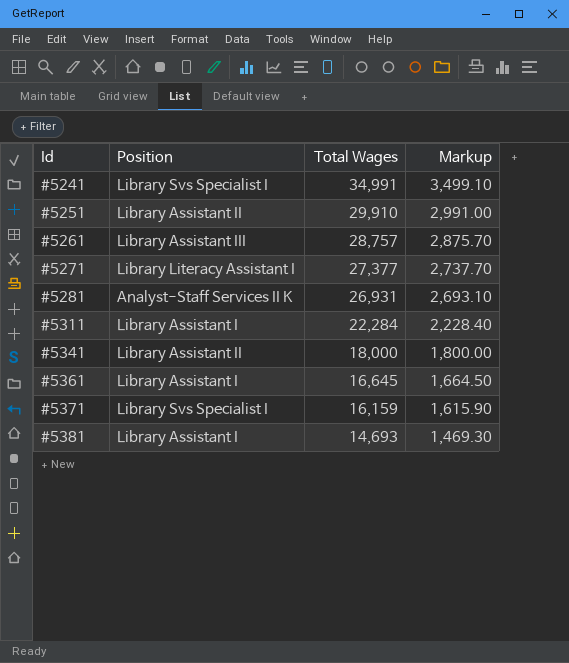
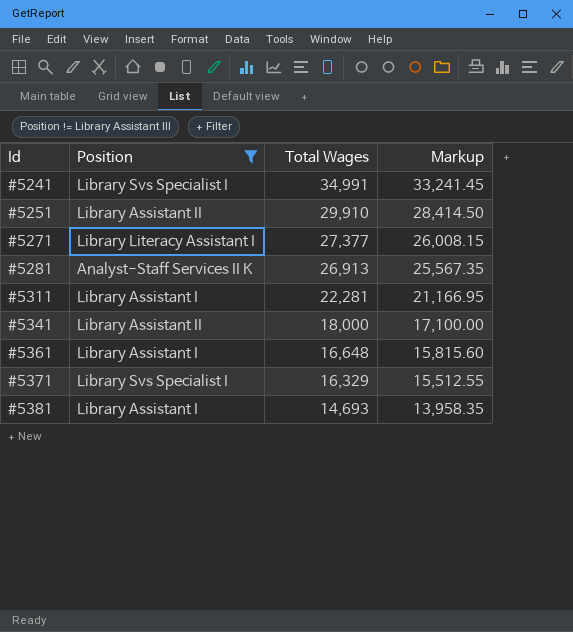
filter: none -> Position != Library Assistant III
column Markup | formula: [Total Wages] * 0.1 -> [Total Wages] * 0.95
#5281 | Total Wages: 26,931 -> 26,913
#5311 | Total Wages: 22,284 -> 22,281
#5361 | Total Wages: 16,645 -> 16,648
#5371 | Total Wages: 16,159 -> 16,329

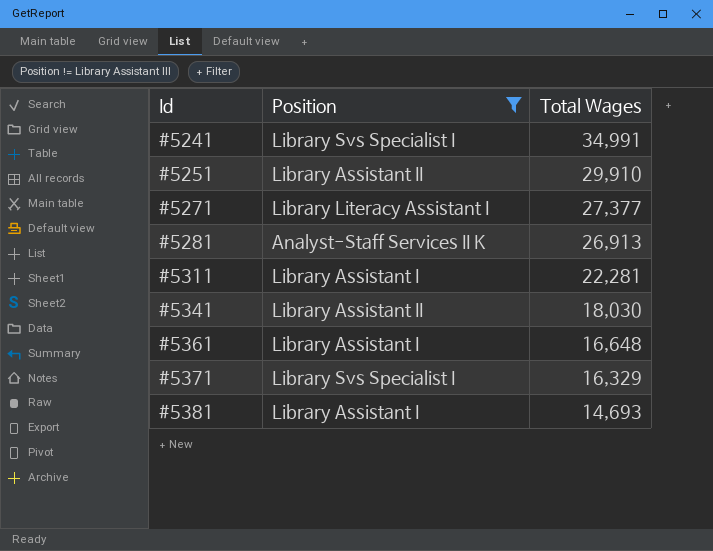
column Markup | formula: [Total Wages] * 0.95 -> none
#5341 | Total Wages: 18,000 -> 18,030

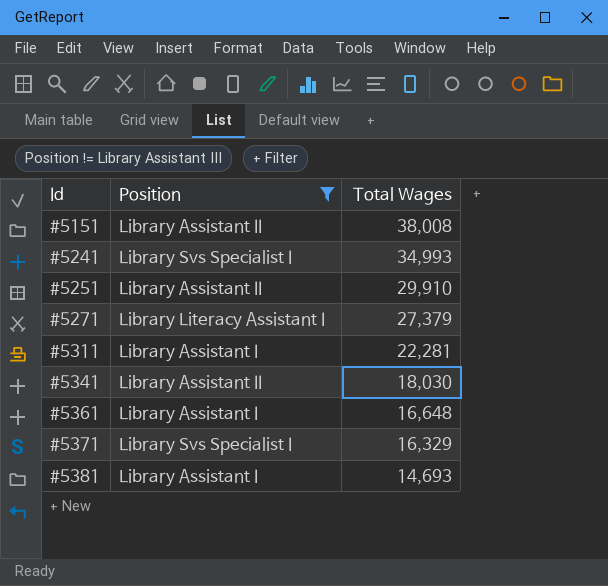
row #5281: Analyst-Staff Services II K | 26,913 -> none
row #5151: none -> Library Assistant II | 38,008
#5241 | Total Wages: 34,991 -> 34,993
#5271 | Total Wages: 27,377 -> 27,379

